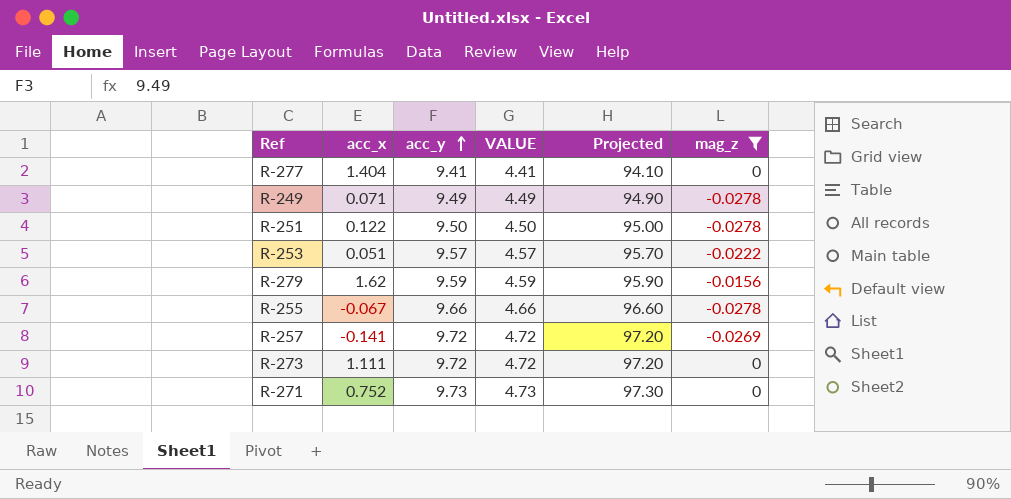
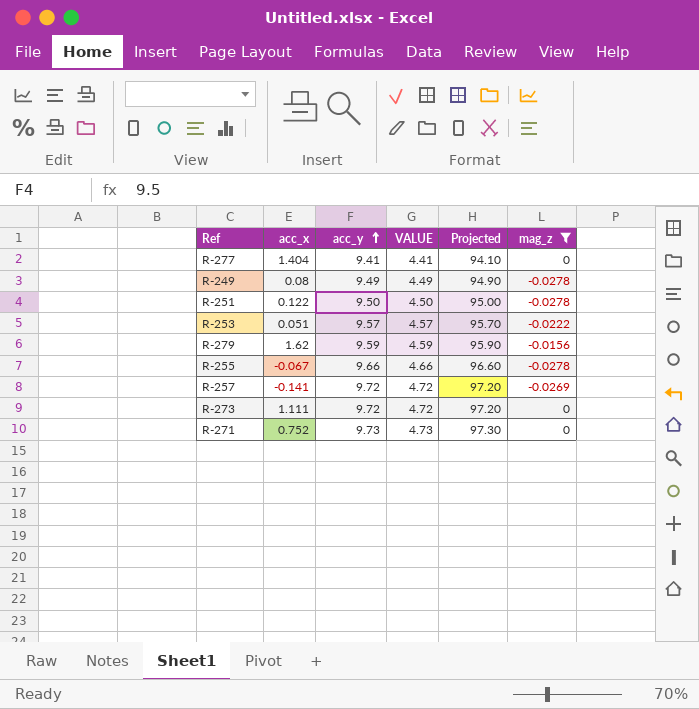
R-249 | acc_x: 0.071 -> 0.08

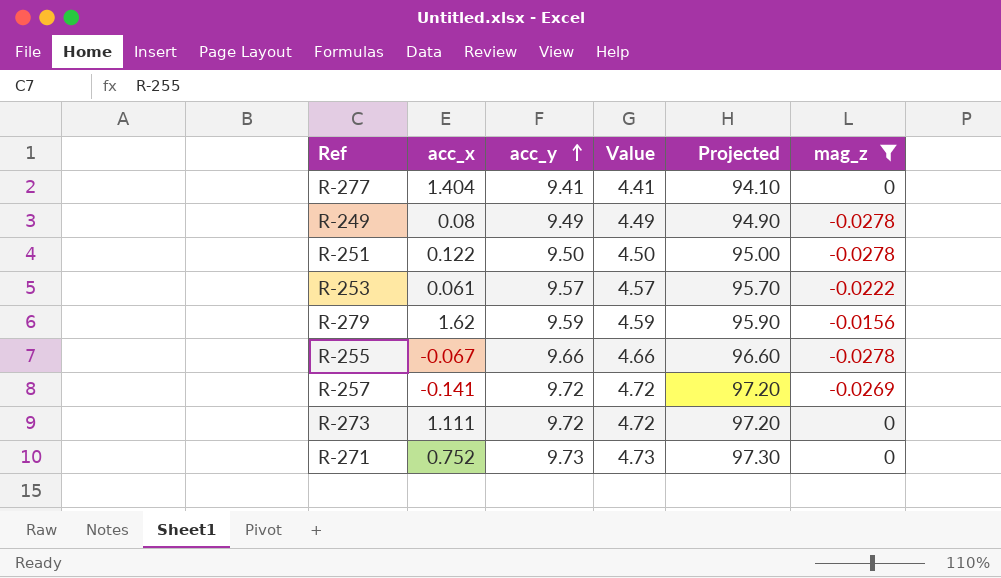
column name: VALUE -> Value
R-253 | acc_x: 0.051 -> 0.061

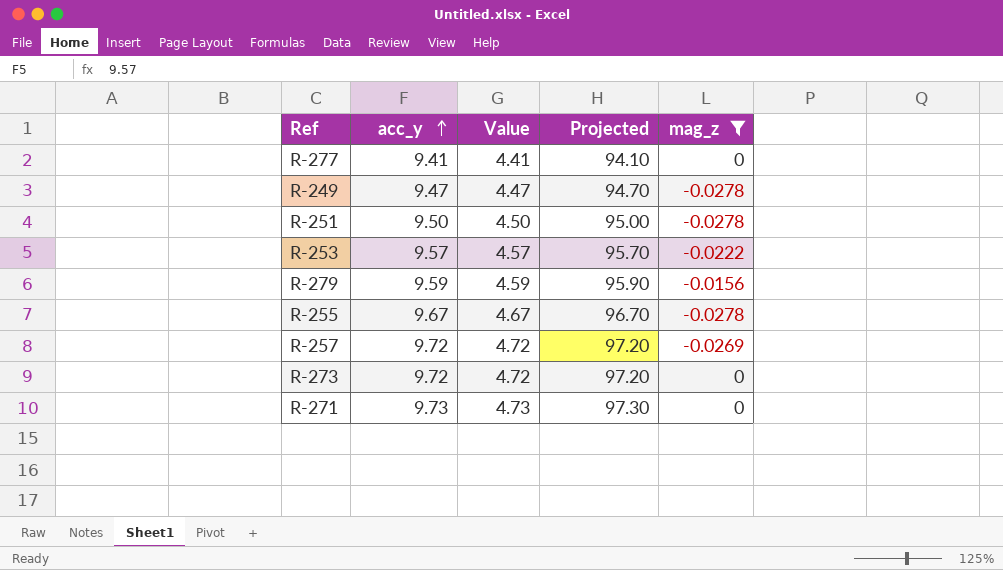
column acc_x | position: 2 -> none
R-249 | acc_y: 9.49 -> 9.47
R-249 | Value: 4.49 -> 4.47
R-249 | Projected: 94.90 -> 94.70
R-255 | acc_y: 9.66 -> 9.67
R-255 | Value: 4.66 -> 4.67
R-255 | Projected: 96.60 -> 96.70

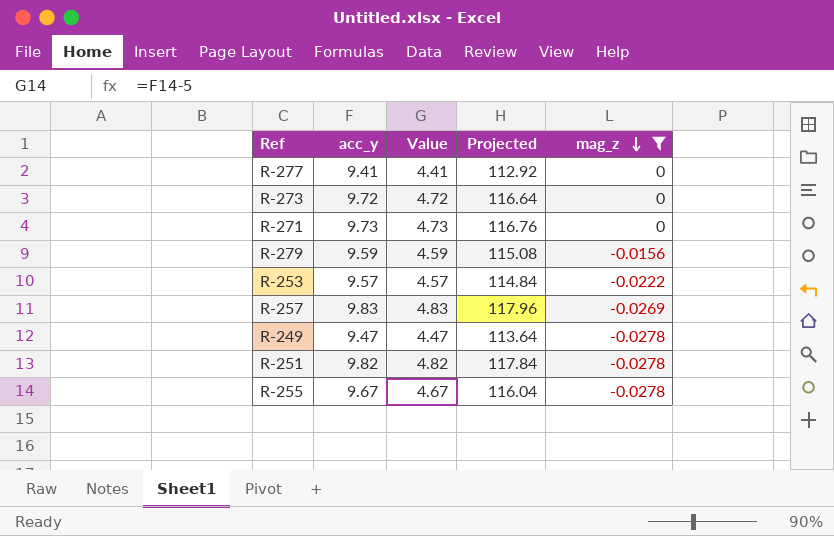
row order: acc_y ascending -> mag_z descending
column Projected | formula: [acc_y] * 10 -> [acc_y] * 12
R-257 | acc_y: 9.72 -> 9.83
R-257 | Value: 4.72 -> 4.83
R-251 | acc_y: 9.50 -> 9.82
R-251 | Value: 4.50 -> 4.82

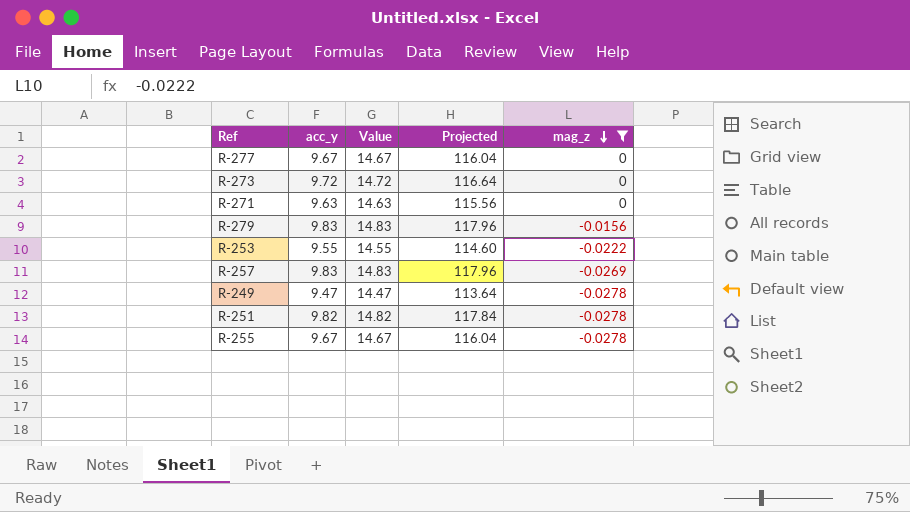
column Value | formula: [acc_y] - 5 -> [acc_y] + 5
R-277 | acc_y: 9.41 -> 9.67
R-277 | Projected: 112.92 -> 116.04
R-271 | acc_y: 9.73 -> 9.63
R-271 | Projected: 116.76 -> 115.56
R-279 | acc_y: 9.59 -> 9.83
R-279 | Projected: 115.08 -> 117.96
R-253 | acc_y: 9.57 -> 9.55
R-253 | Projected: 114.84 -> 114.60

